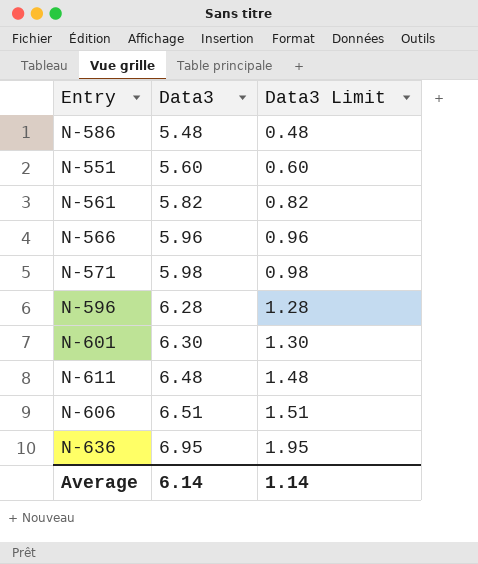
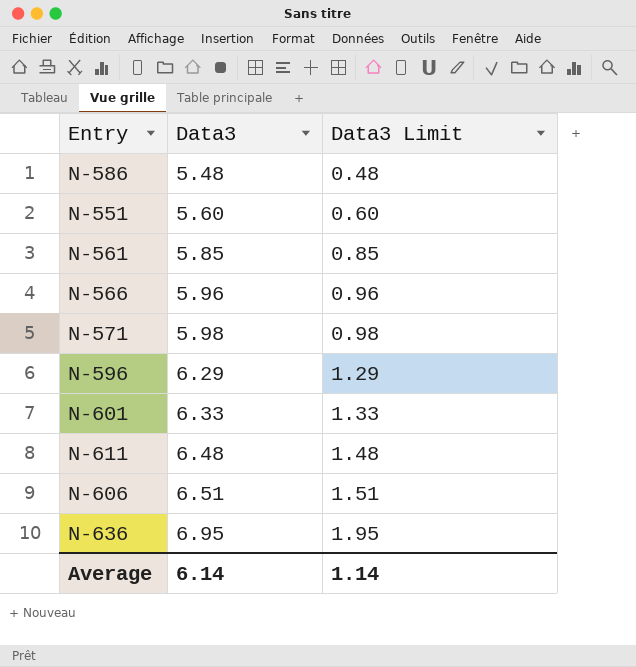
N-561 | Data3: 5.82 -> 5.85
N-561 | Data3 Limit: 0.82 -> 0.85
N-596 | Data3: 6.28 -> 6.29
N-596 | Data3 Limit: 1.28 -> 1.29
N-601 | Data3: 6.30 -> 6.33
N-601 | Data3 Limit: 1.30 -> 1.33

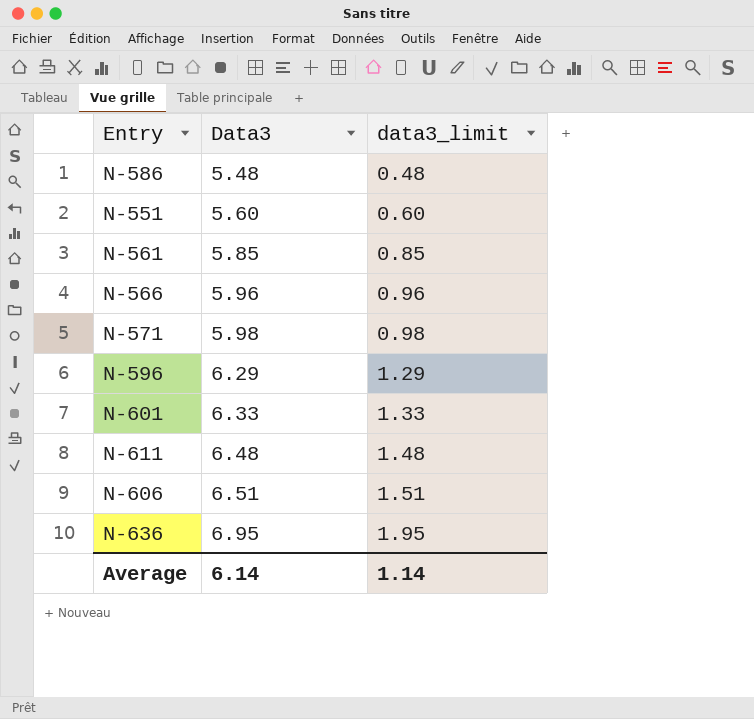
column name: Data3 Limit -> data3_limit

